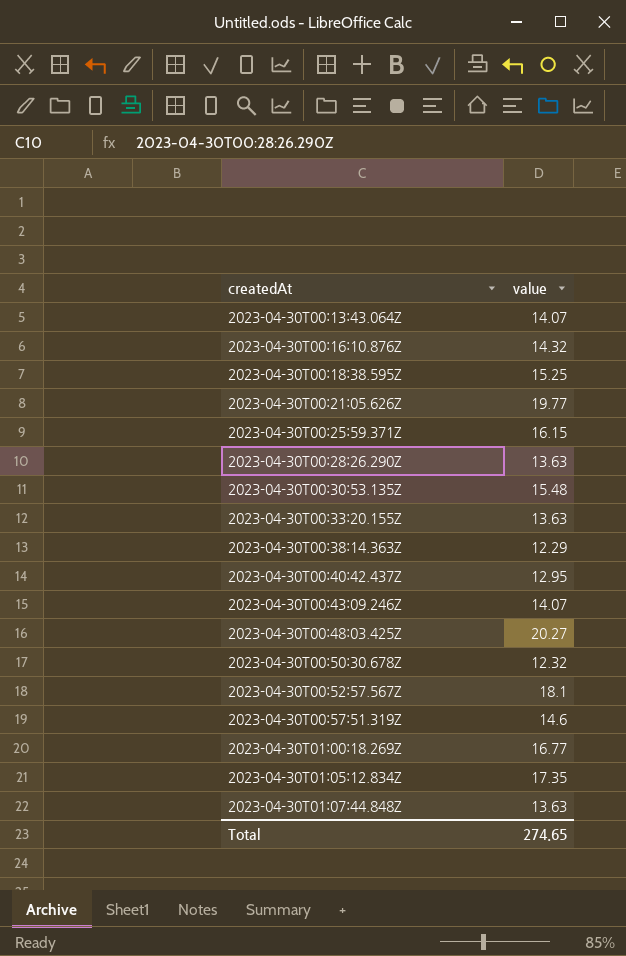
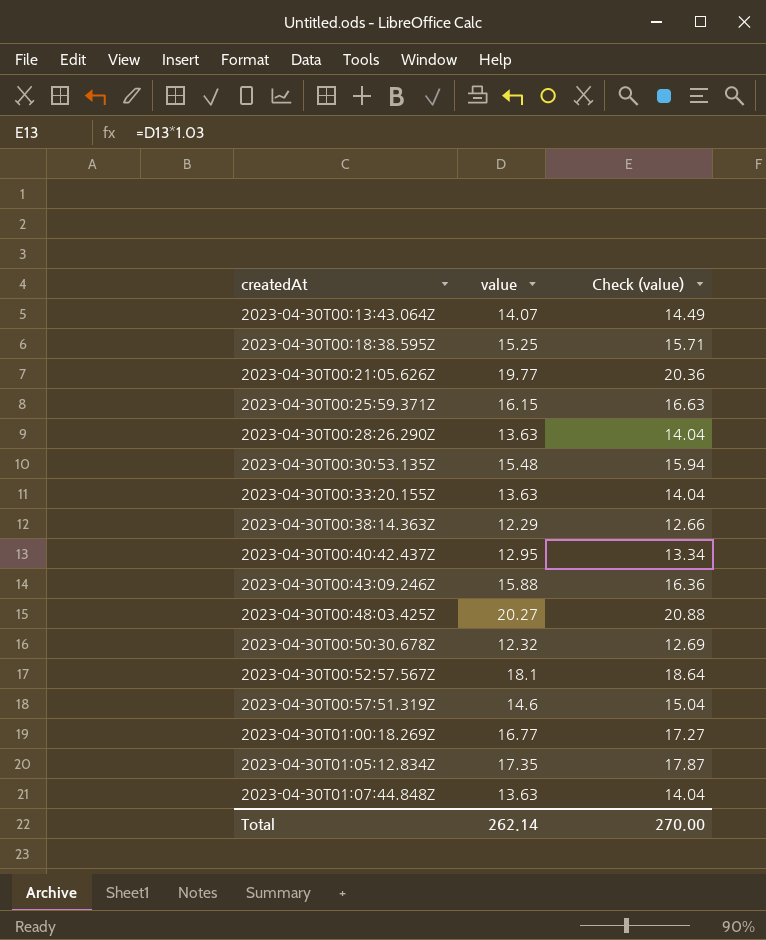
column Check (value) | formula: none -> [value] * 1.03
row 2023-04-30T00:16:10.876Z: 14.32 -> none
2023-04-30T00:43:09.246Z | value: 14.07 -> 15.88
Total | value: 274.65 -> 262.14

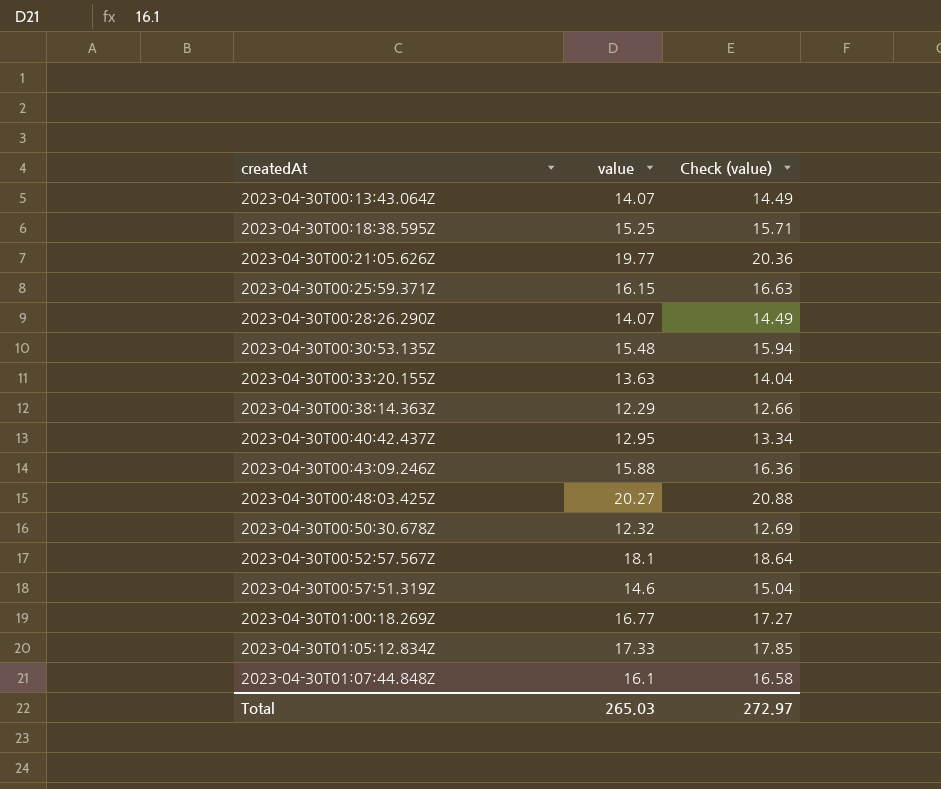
2023-04-30T00:28:26.290Z | value: 13.63 -> 14.07
2023-04-30T00:28:26.290Z | Check (value): 14.04 -> 14.49
2023-04-30T01:05:12.834Z | value: 17.35 -> 17.33
2023-04-30T01:05:12.834Z | Check (value): 17.87 -> 17.85
2023-04-30T01:07:44.848Z | value: 13.63 -> 16.1
2023-04-30T01:07:44.848Z | Check (value): 14.04 -> 16.58
Total | value: 262.14 -> 265.03
Total | Check (value): 270.00 -> 272.97

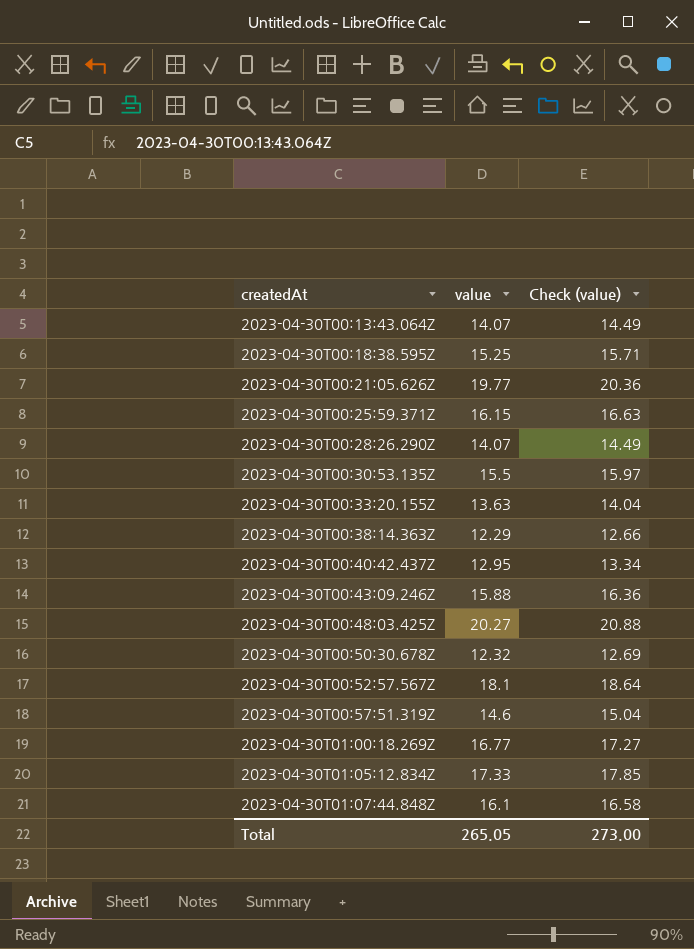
2023-04-30T00:30:53.135Z | value: 15.48 -> 15.5
2023-04-30T00:30:53.135Z | Check (value): 15.94 -> 15.97
Total | value: 265.03 -> 265.05
Total | Check (value): 272.97 -> 273.00

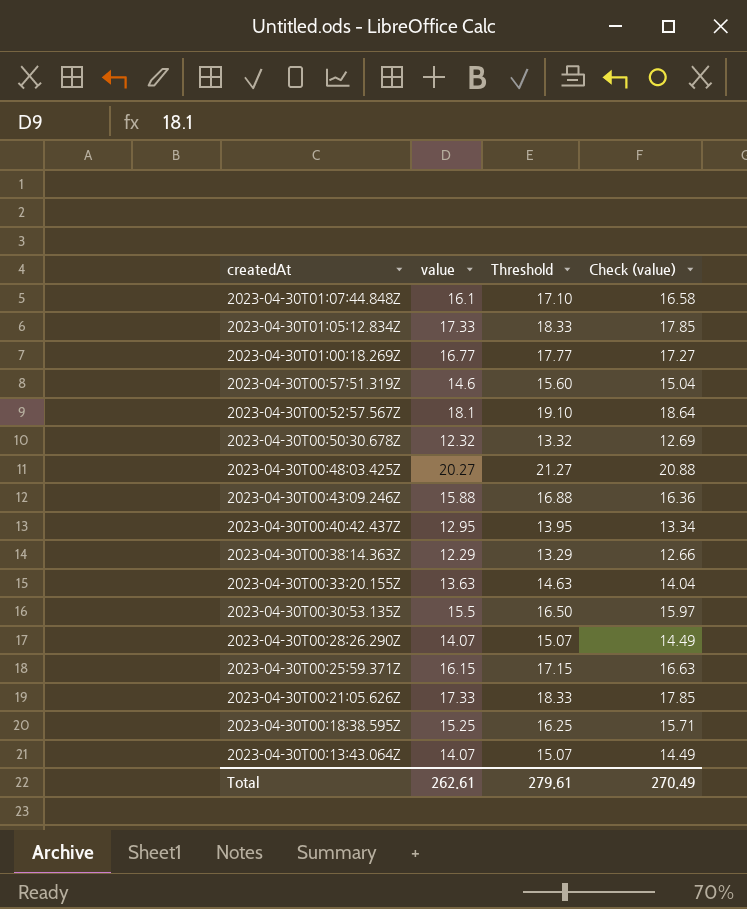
row order: createdAt ascending -> createdAt descending
column Threshold | formula: none -> [value] + 1
2023-04-30T00:21:05.626Z | value: 19.77 -> 17.33
2023-04-30T00:21:05.626Z | Check (value): 20.36 -> 17.85
Total | value: 265.05 -> 262.61
Total | Check (value): 273.00 -> 270.49

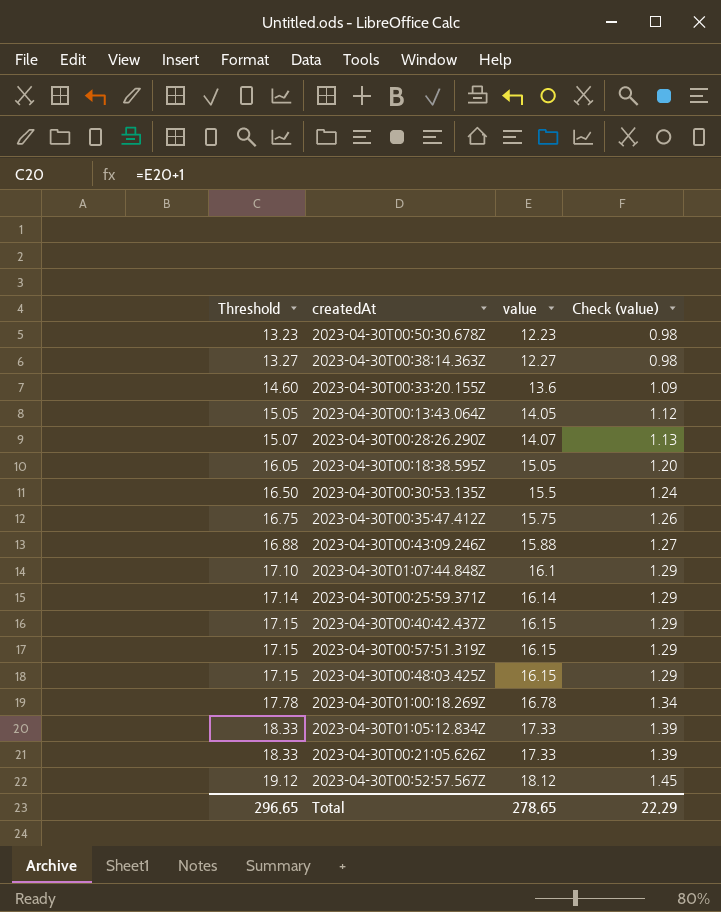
row order: createdAt descending -> Threshold ascending
column Threshold | position: 3 -> 1
column Check (value) | formula: [value] * 1.03 -> [value] * 0.08
2023-04-30T00:50:30.678Z | Threshold: 13.32 -> 13.23
2023-04-30T00:50:30.678Z | value: 12.32 -> 12.23
2023-04-30T00:38:14.363Z | Threshold: 13.29 -> 13.27
2023-04-30T00:38:14.363Z | value: 12.29 -> 12.27
2023-04-30T00:33:20.155Z | Threshold: 14.63 -> 14.60
2023-04-30T00:33:20.155Z | value: 13.63 -> 13.6
2023-04-30T00:13:43.064Z | Threshold: 15.07 -> 15.05
2023-04-30T00:13:43.064Z | value: 14.07 -> 14.05
2023-04-30T00:18:38.595Z | Threshold: 16.25 -> 16.05
2023-04-30T00:18:38.595Z | value: 15.25 -> 15.05
row 2023-04-30T00:35:47.412Z: none -> 16.75 | 15.75 | 1.26
2023-04-30T00:25:59.371Z | Threshold: 17.15 -> 17.14
2023-04-30T00:25:59.371Z | value: 16.15 -> 16.14
2023-04-30T00:40:42.437Z | Threshold: 13.95 -> 17.15
2023-04-30T00:40:42.437Z | value: 12.95 -> 16.15
2023-04-30T00:57:51.319Z | Threshold: 15.60 -> 17.15
2023-04-30T00:57:51.319Z | value: 14.6 -> 16.15
2023-04-30T00:48:03.425Z | Threshold: 21.27 -> 17.15
2023-04-30T00:48:03.425Z | value: 20.27 -> 16.15
2023-04-30T01:00:18.269Z | Threshold: 17.77 -> 17.78
2023-04-30T01:00:18.269Z | value: 16.77 -> 16.78
2023-04-30T00:52:57.567Z | Threshold: 19.10 -> 19.12
2023-04-30T00:52:57.567Z | value: 18.1 -> 18.12
Total | Threshold: 279.61 -> 296.65
Total | value: 262.61 -> 278.65
Total | Check (value): 270.49 -> 22.29

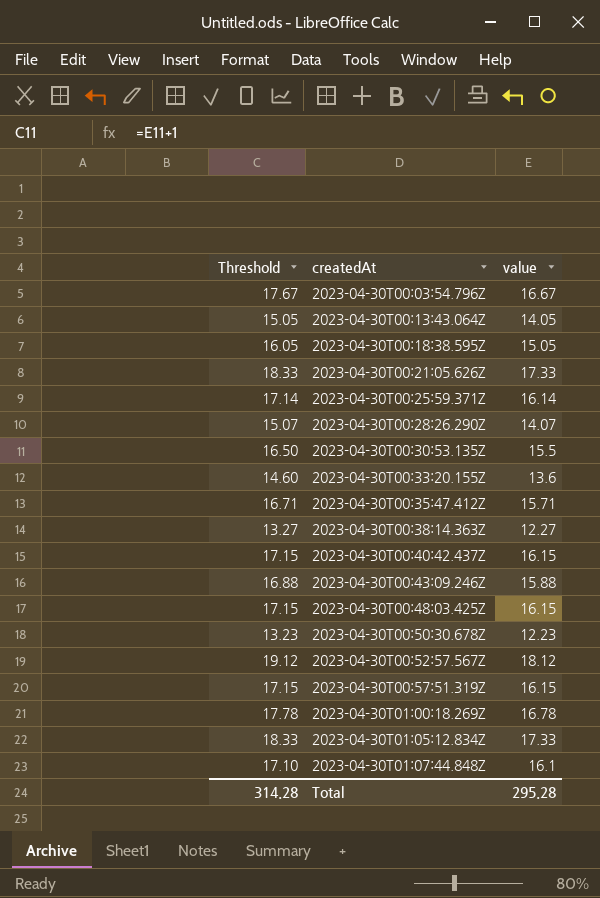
row order: Threshold ascending -> createdAt ascending
column Check (value) | formula: [value] * 0.08 -> none
row 2023-04-30T00:03:54.796Z: none -> 17.67 | 16.67
2023-04-30T00:35:47.412Z | Threshold: 16.75 -> 16.71
2023-04-30T00:35:47.412Z | value: 15.75 -> 15.71
Total | Threshold: 296.65 -> 314.28
Total | value: 278.65 -> 295.28

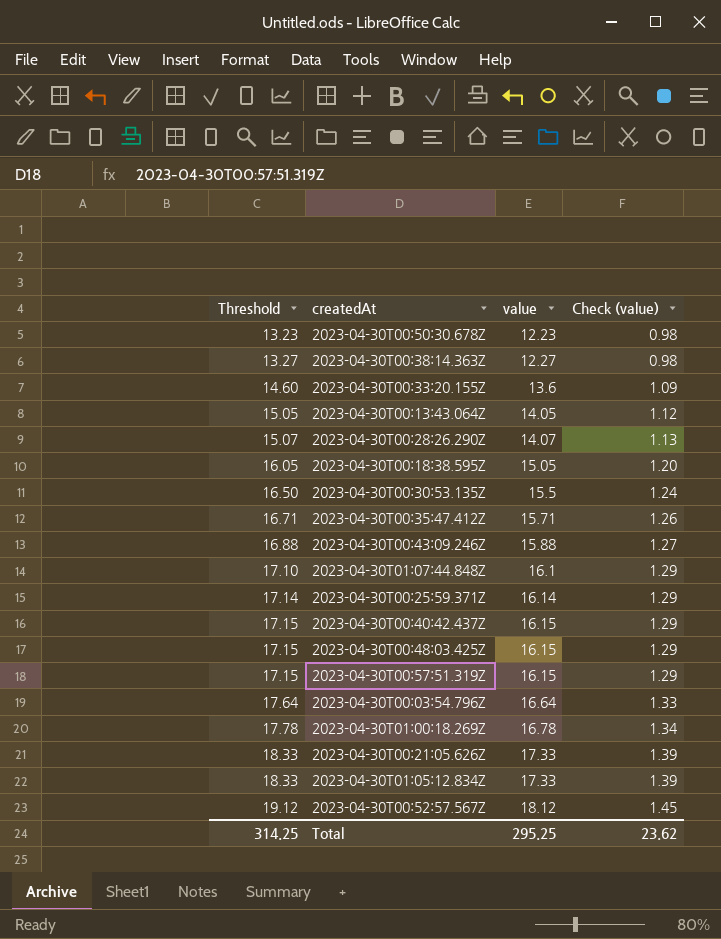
row order: createdAt ascending -> Threshold ascending
column Check (value) | formula: none -> [value] * 0.08
2023-04-30T00:03:54.796Z | Threshold: 17.67 -> 17.64
2023-04-30T00:03:54.796Z | value: 16.67 -> 16.64
Total | Threshold: 314.28 -> 314.25
Total | value: 295.28 -> 295.25

